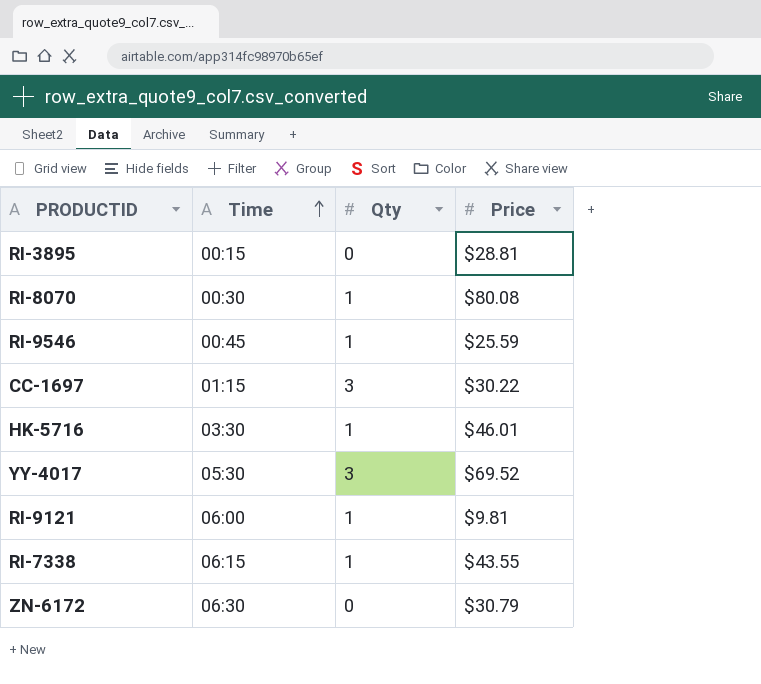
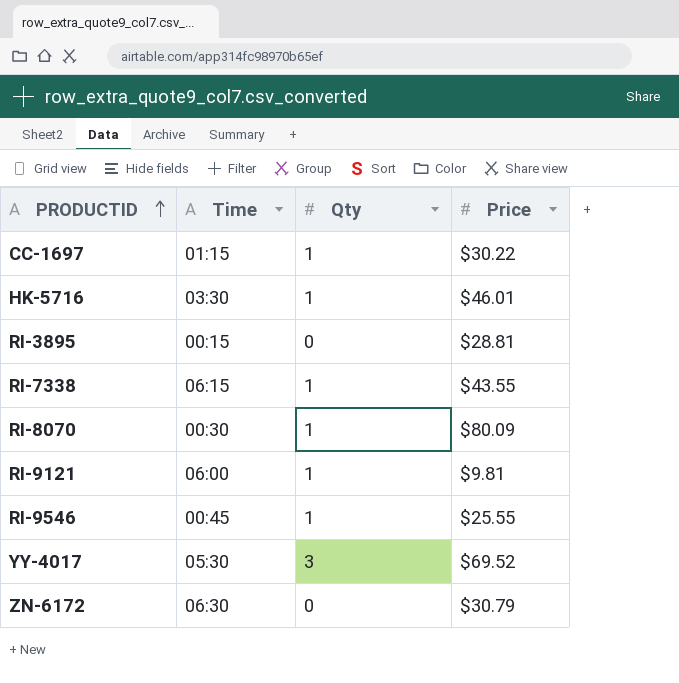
row order: Time ascending -> PRODUCTID ascending
CC-1697 | Qty: 3 -> 1
RI-8070 | Price: $80.08 -> $80.09
RI-9546 | Price: $25.59 -> $25.55

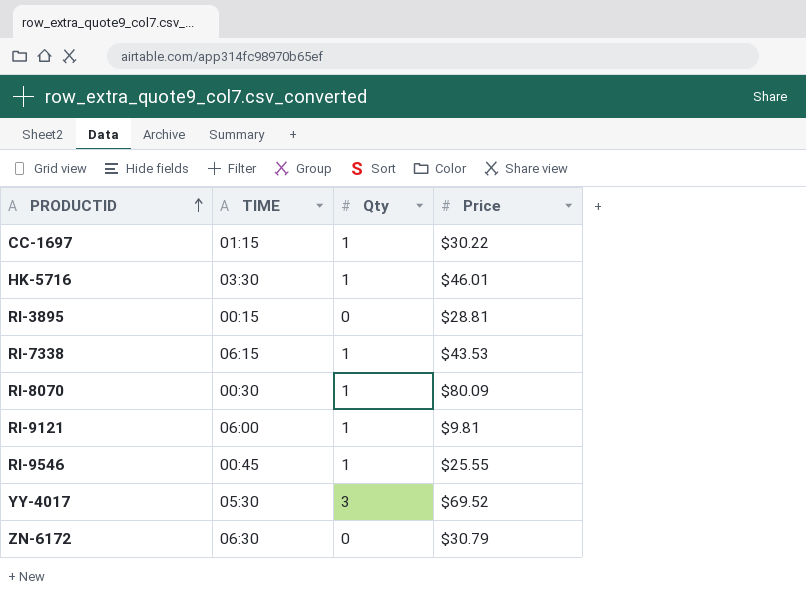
column name: Time -> TIME
RI-7338 | Price: $43.55 -> $43.53

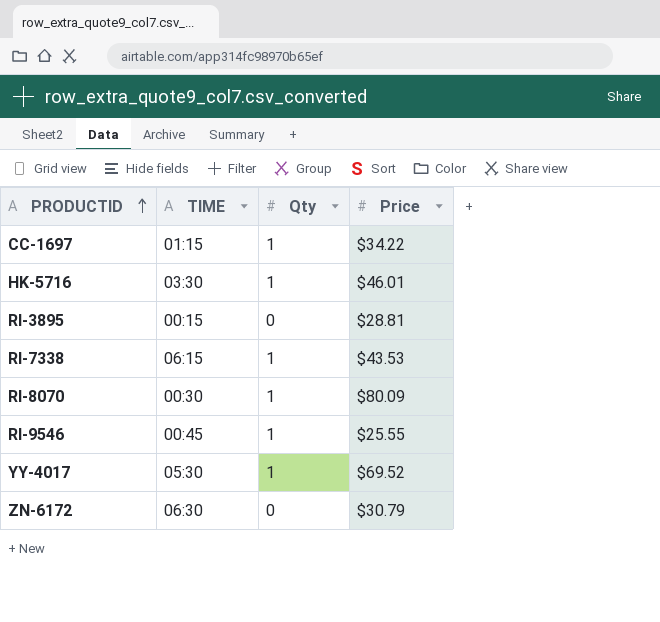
row RI-9121: 06:00 | 1 | $9.81 -> none
CC-1697 | Price: $30.22 -> $34.22
YY-4017 | Qty: 3 -> 1

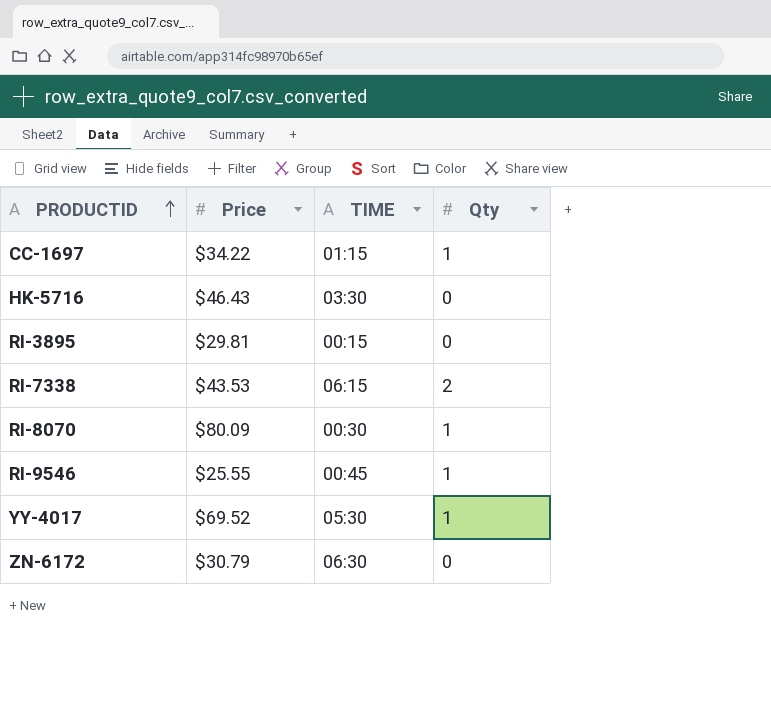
column Price | position: 4 -> 2
HK-5716 | Price: $46.01 -> $46.43
HK-5716 | Qty: 1 -> 0
RI-3895 | Price: $28.81 -> $29.81
RI-7338 | Qty: 1 -> 2

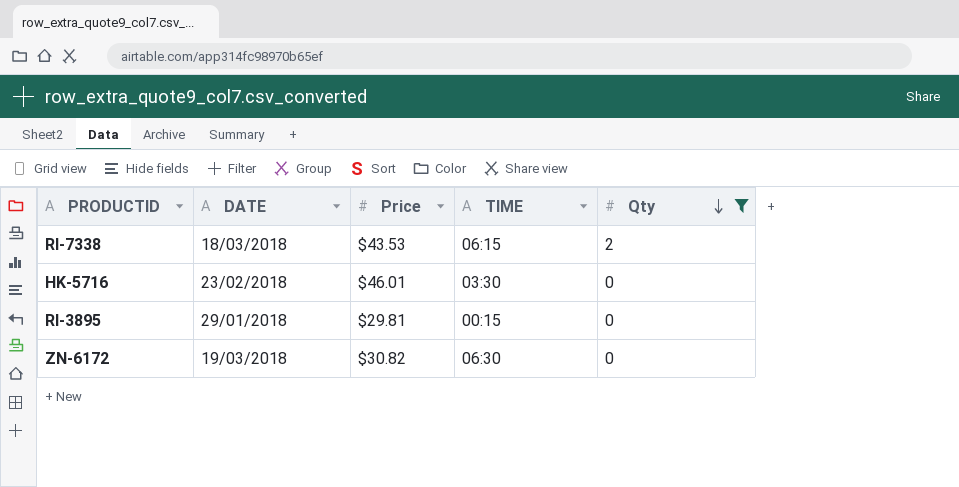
filter: none -> Qty != 1
row order: PRODUCTID ascending -> Qty descending
column DATE | position: none -> 2
HK-5716 | Price: $46.43 -> $46.01
ZN-6172 | Price: $30.79 -> $30.82

